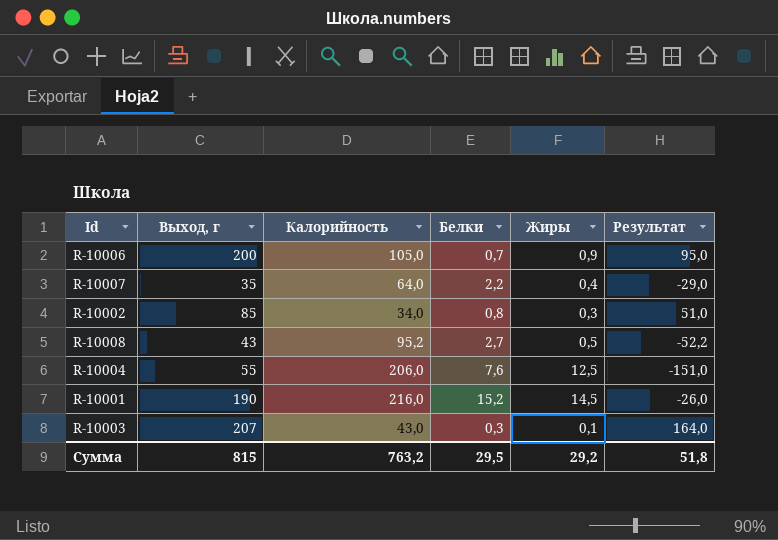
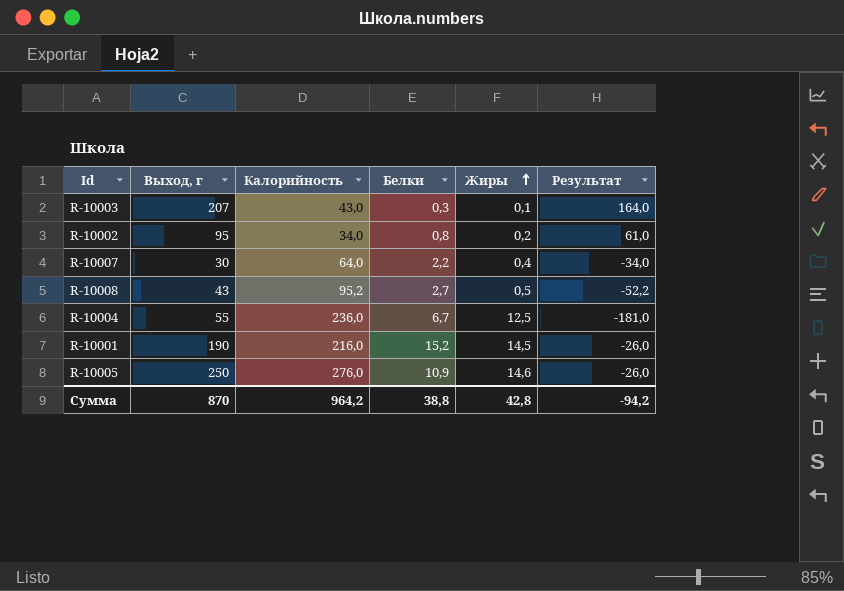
row order: none -> Жиры ascending
row R-10006: 200 | 105,0 | 0,7 | 0,9 | 95,0 -> none
R-10002 | Выход, г: 85 -> 95
R-10002 | Жиры: 0,3 -> 0,2
R-10002 | Результат: 51,0 -> 61,0
R-10007 | Выход, г: 35 -> 30
R-10007 | Результат: -29,0 -> -34,0
R-10004 | Калорийность: 206,0 -> 236,0
R-10004 | Белки: 7,6 -> 6,7
R-10004 | Результат: -151,0 -> -181,0
row R-10005: none -> 250 | 276,0 | 10,9 | 14,6 | -26,0
Сумма | Выход, г: 815 -> 870
Сумма | Калорийность: 763,2 -> 964,2
Сумма | Белки: 29,5 -> 38,8
Сумма | Жиры: 29,2 -> 42,8
Сумма | Результат: 51,8 -> -94,2

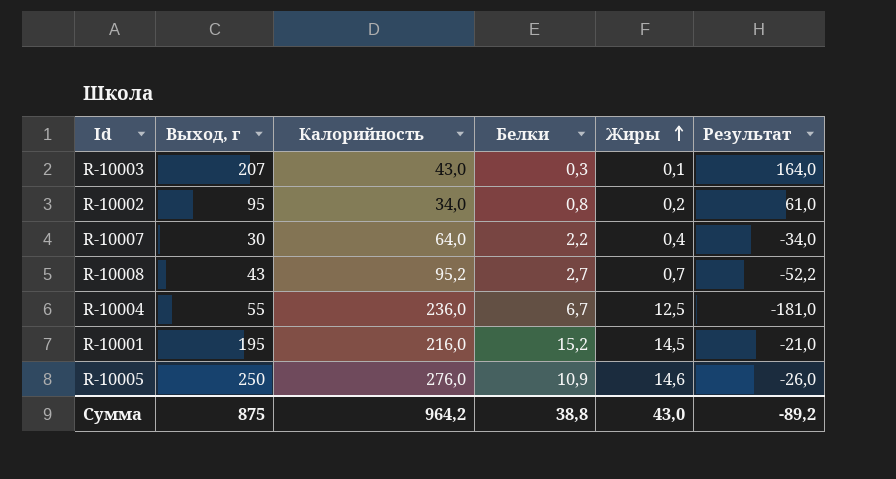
R-10008 | Жиры: 0,5 -> 0,7
R-10001 | Выход, г: 190 -> 195
R-10001 | Результат: -26,0 -> -21,0
Сумма | Выход, г: 870 -> 875
Сумма | Жиры: 42,8 -> 43,0
Сумма | Результат: -94,2 -> -89,2

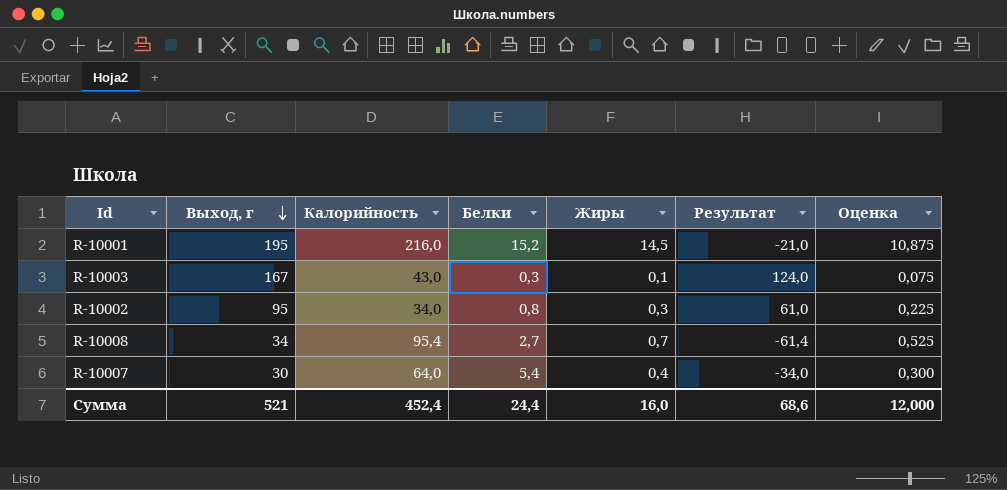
row order: Жиры ascending -> Выход, г descending
column Оценка | formula: none -> [Жиры] * 0,75
row R-10004: 55 | 236,0 | 6,7 | 12,5 | -181,0 -> none
row R-10005: 250 | 276,0 | 10,9 | 14,6 | -26,0 -> none
R-10003 | Выход, г: 207 -> 167
R-10003 | Результат: 164,0 -> 124,0
R-10002 | Жиры: 0,2 -> 0,3
R-10008 | Выход, г: 43 -> 34
R-10008 | Калорийность: 95,2 -> 95,4
R-10008 | Результат: -52,2 -> -61,4
R-10007 | Белки: 2,2 -> 5,4
Сумма | Выход, г: 875 -> 521
Сумма | Калорийность: 964,2 -> 452,4
Сумма | Белки: 38,8 -> 24,4
Сумма | Жиры: 43,0 -> 16,0
Сумма | Результат: -89,2 -> 68,6

